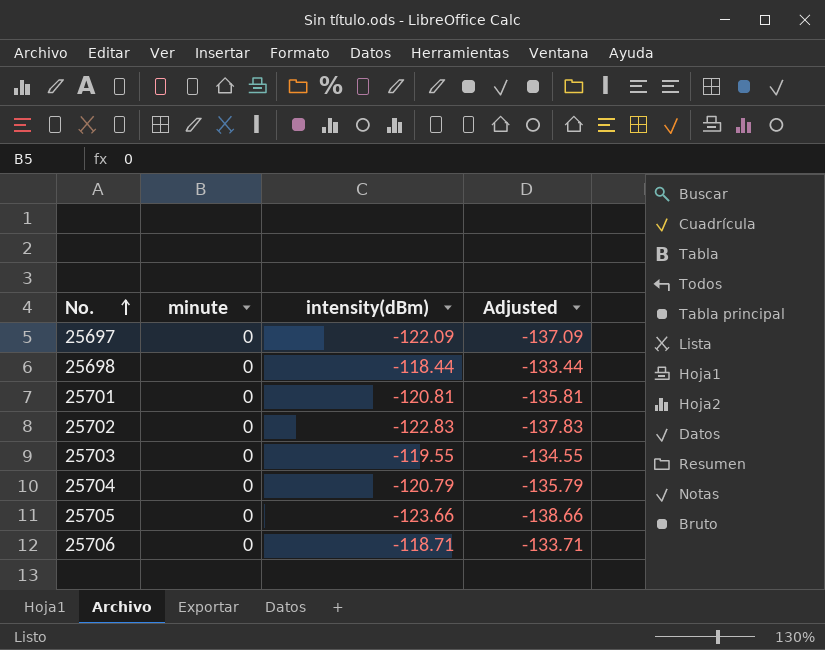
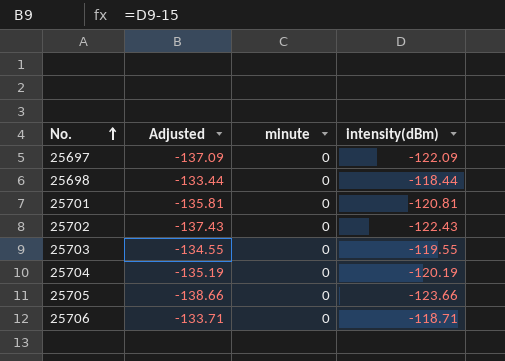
column Adjusted | position: 4 -> 2
25702 | Adjusted: -137.83 -> -137.43
25702 | intensity(dBm): -122.83 -> -122.43
25704 | Adjusted: -135.79 -> -135.19
25704 | intensity(dBm): -120.79 -> -120.19

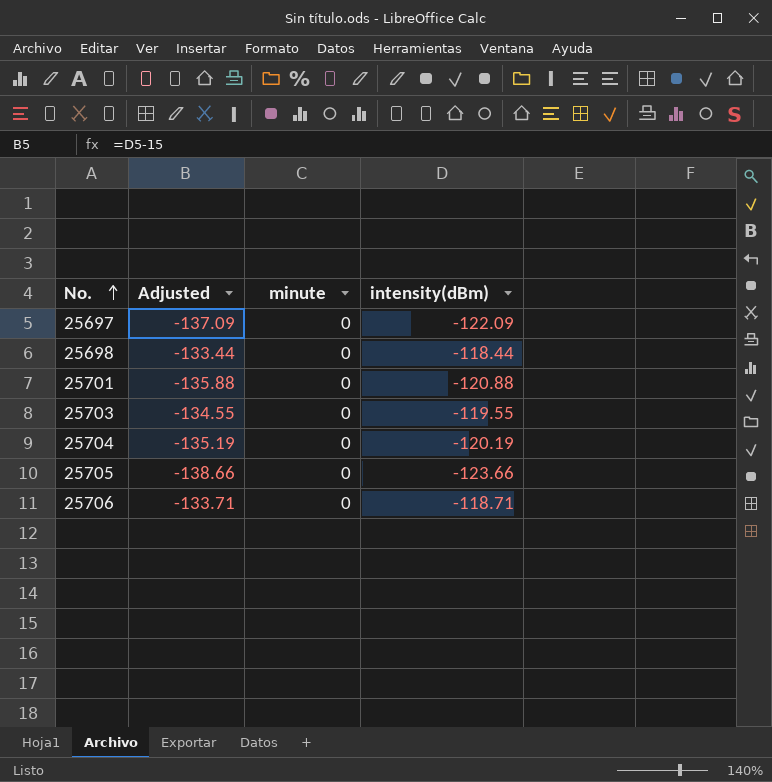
row 25702: -137.43 | 0 | -122.43 -> none
25701 | Adjusted: -135.81 -> -135.88
25701 | intensity(dBm): -120.81 -> -120.88

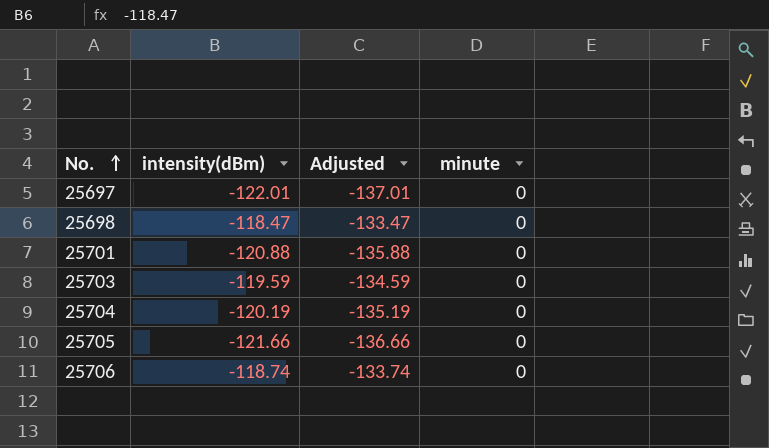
column intensity(dBm) | position: 4 -> 2
25697 | intensity(dBm): -122.09 -> -122.01
25697 | Adjusted: -137.09 -> -137.01
25698 | intensity(dBm): -118.44 -> -118.47
25698 | Adjusted: -133.44 -> -133.47
25703 | intensity(dBm): -119.55 -> -119.59
25703 | Adjusted: -134.55 -> -134.59
25705 | intensity(dBm): -123.66 -> -121.66
25705 | Adjusted: -138.66 -> -136.66
25706 | intensity(dBm): -118.71 -> -118.74
25706 | Adjusted: -133.71 -> -133.74

